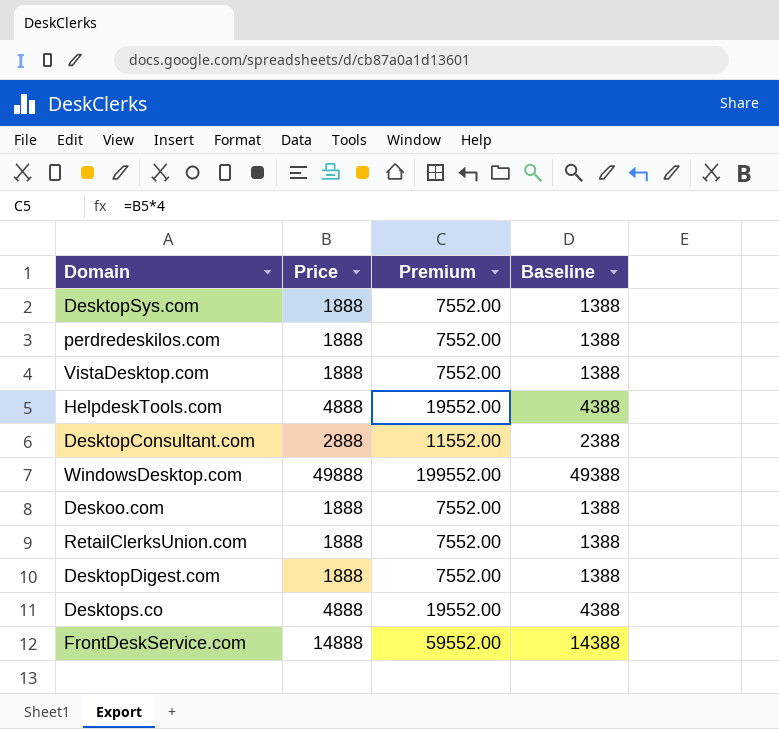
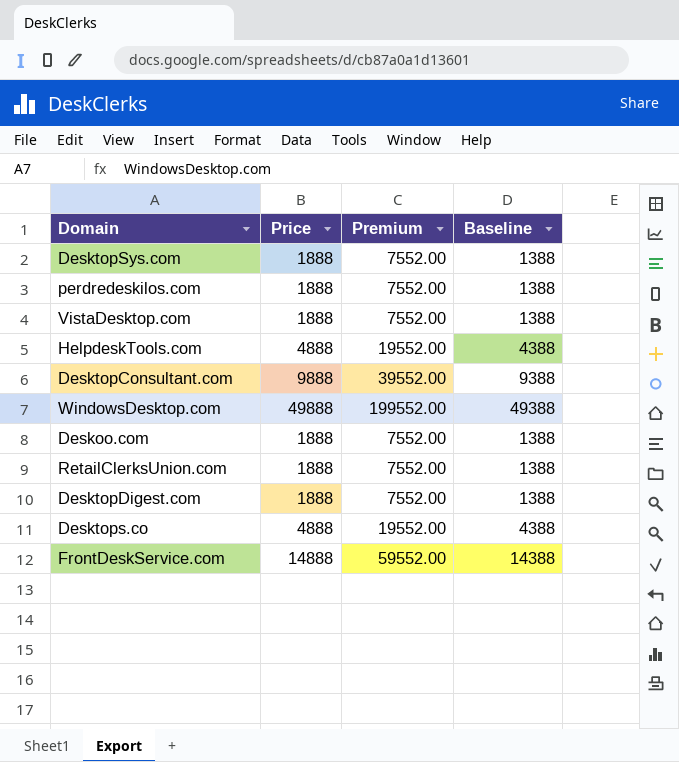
DesktopConsultant.com | Price: 2888 -> 9888
DesktopConsultant.com | Premium: 11552.00 -> 39552.00
DesktopConsultant.com | Baseline: 2388 -> 9388

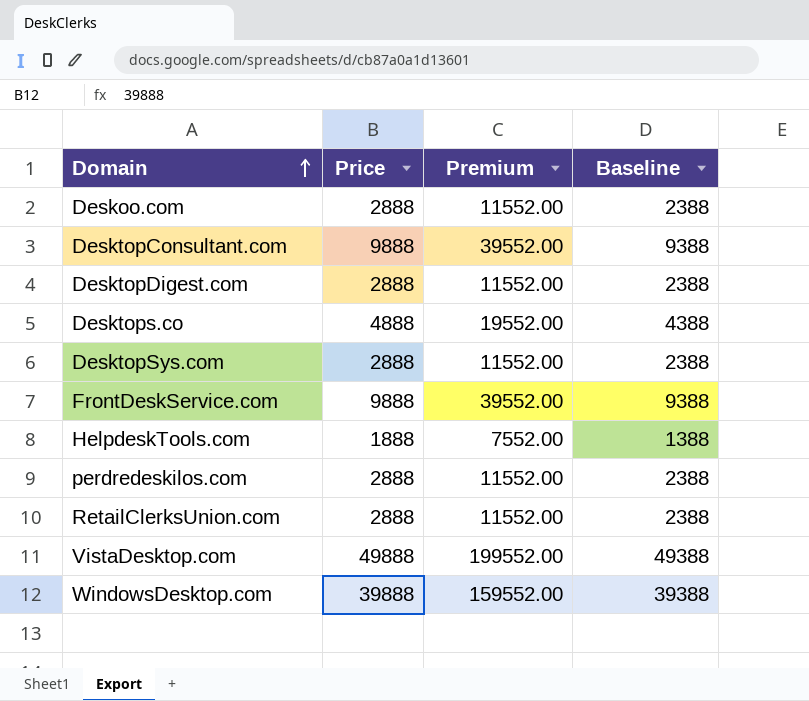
row order: none -> Domain ascending
Deskoo.com | Price: 1888 -> 2888
Deskoo.com | Premium: 7552.00 -> 11552.00
Deskoo.com | Baseline: 1388 -> 2388
DesktopDigest.com | Price: 1888 -> 2888
DesktopDigest.com | Premium: 7552.00 -> 11552.00
DesktopDigest.com | Baseline: 1388 -> 2388
DesktopSys.com | Price: 1888 -> 2888
DesktopSys.com | Premium: 7552.00 -> 11552.00
DesktopSys.com | Baseline: 1388 -> 2388
FrontDeskService.com | Price: 14888 -> 9888
FrontDeskService.com | Premium: 59552.00 -> 39552.00
FrontDeskService.com | Baseline: 14388 -> 9388
HelpdeskTools.com | Price: 4888 -> 1888
HelpdeskTools.com | Premium: 19552.00 -> 7552.00
HelpdeskTools.com | Baseline: 4388 -> 1388
perdredeskilos.com | Price: 1888 -> 2888
perdredeskilos.com | Premium: 7552.00 -> 11552.00
perdredeskilos.com | Baseline: 1388 -> 2388
RetailClerksUnion.com | Price: 1888 -> 2888
RetailClerksUnion.com | Premium: 7552.00 -> 11552.00
RetailClerksUnion.com | Baseline: 1388 -> 2388
VistaDesktop.com | Price: 1888 -> 49888
VistaDesktop.com | Premium: 7552.00 -> 199552.00
VistaDesktop.com | Baseline: 1388 -> 49388
WindowsDesktop.com | Price: 49888 -> 39888
WindowsDesktop.com | Premium: 199552.00 -> 159552.00
WindowsDesktop.com | Baseline: 49388 -> 39388

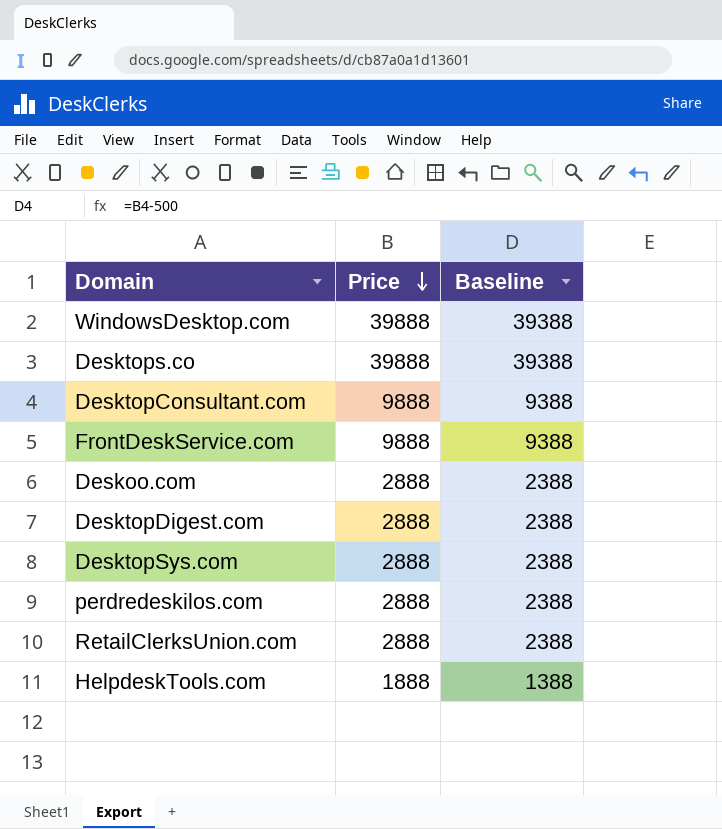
row order: Domain ascending -> Price descending
column Premium | formula: [Price] * 4 -> none
row VistaDesktop.com: 49888 | 199552.00 | 49388 -> none
Desktops.co | Price: 4888 -> 39888
Desktops.co | Baseline: 4388 -> 39388

